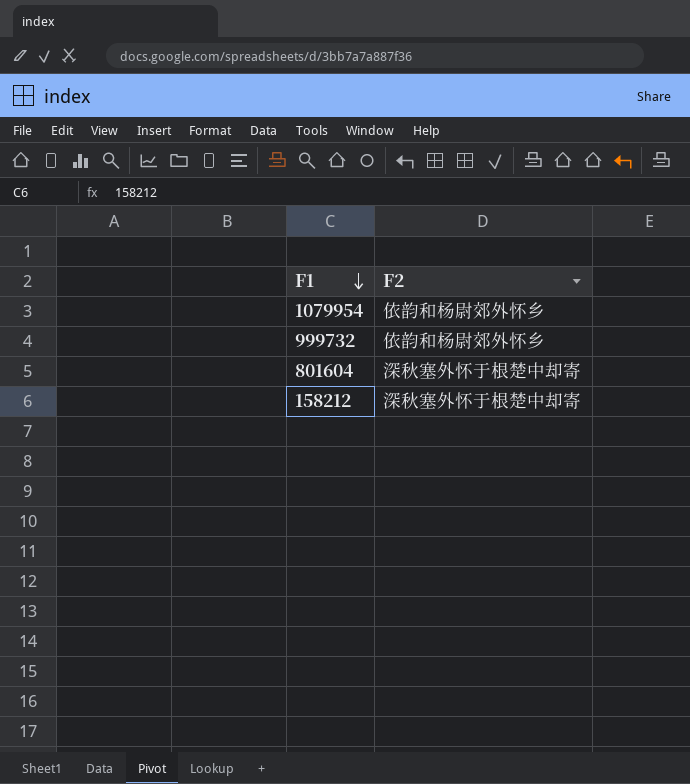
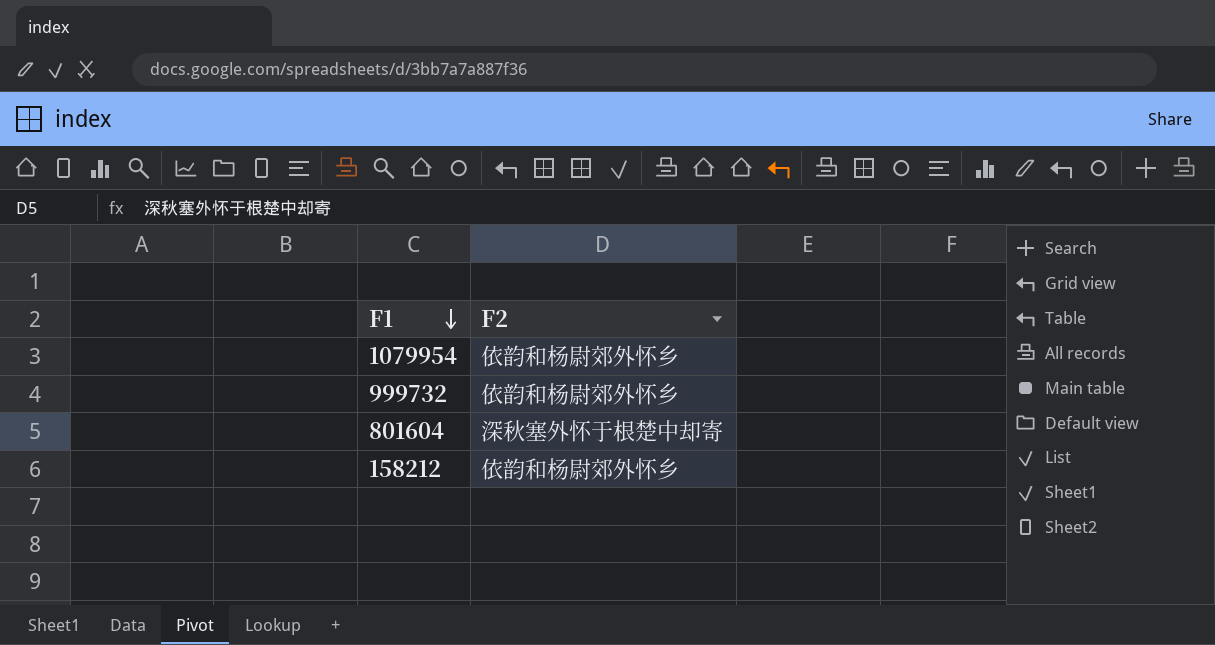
158212 | F2: 深秋塞外怀于根楚中却寄 -> 依韵和杨尉郊外怀乡

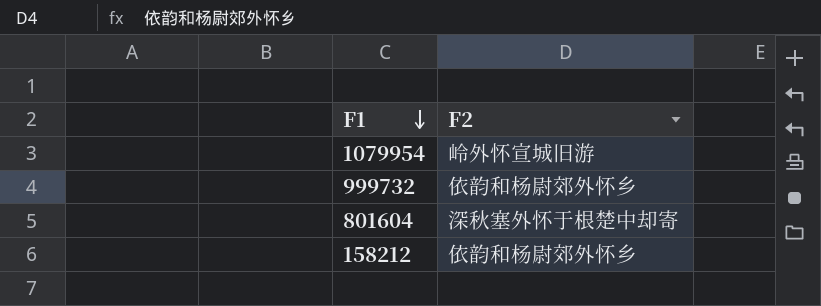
1079954 | F2: 依韵和杨尉郊外怀乡 -> 岭外怀宣城旧游

